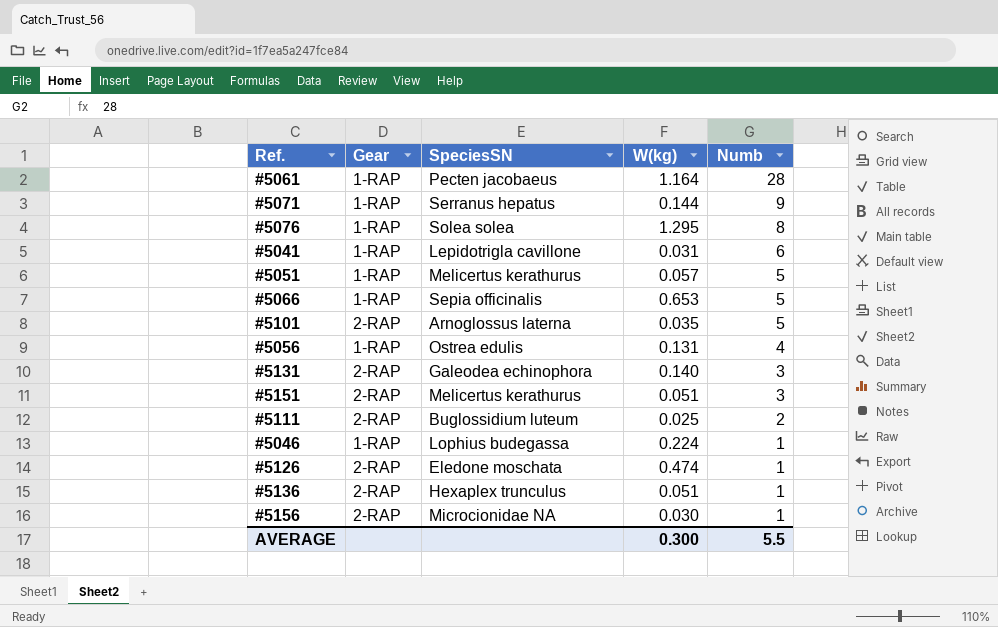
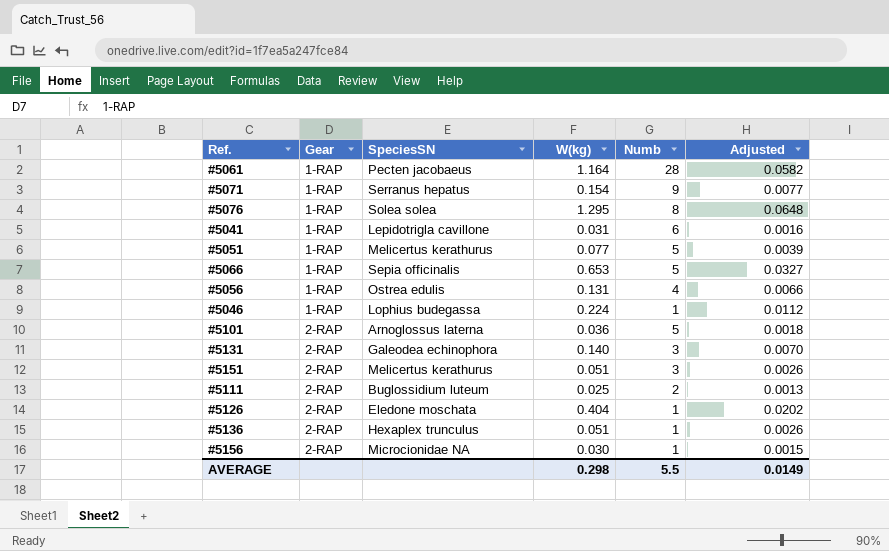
row order: Numb descending -> Gear ascending
column Adjusted | formula: none -> [W(kg)] * 0.05
#5071 | W(kg): 0.144 -> 0.154
#5051 | W(kg): 0.057 -> 0.077
#5101 | W(kg): 0.035 -> 0.036
#5126 | W(kg): 0.474 -> 0.404
AVERAGE | W(kg): 0.300 -> 0.298

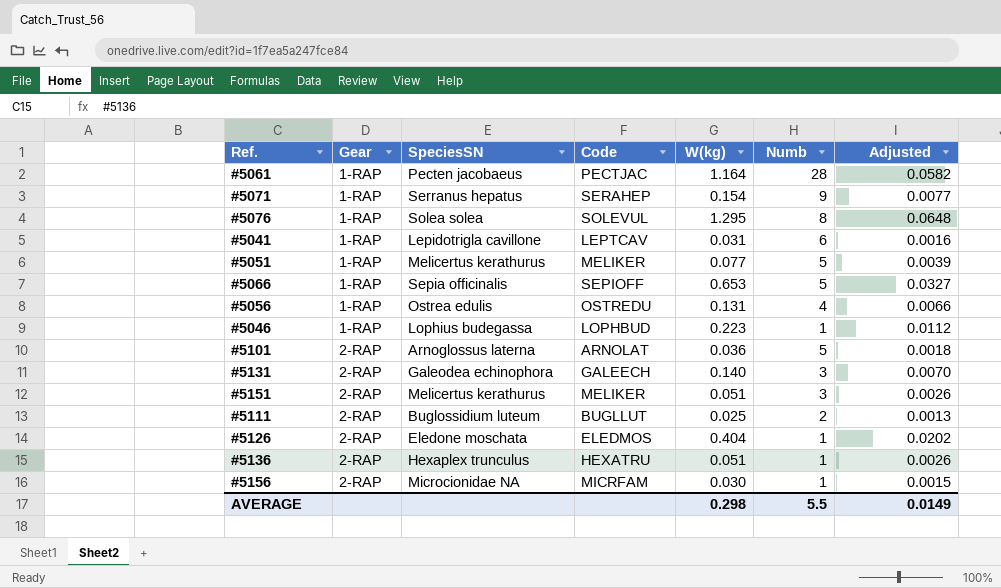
column Code | position: none -> 4
#5046 | W(kg): 0.224 -> 0.223

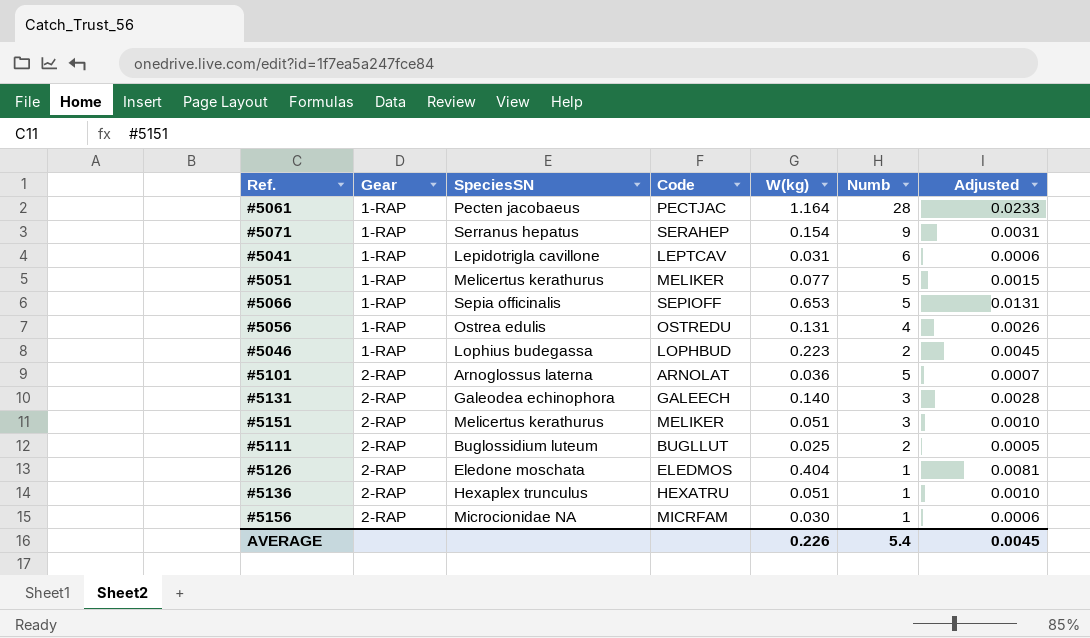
column Adjusted | formula: [W(kg)] * 0.05 -> [W(kg)] * 0.02
row #5076: 1-RAP | Solea solea | SOLEVUL | 1.295 | 8 | 0.0648 -> none
#5046 | Numb: 1 -> 2
AVERAGE | W(kg): 0.298 -> 0.226
AVERAGE | Numb: 5.5 -> 5.4
AVERAGE | Adjusted: 0.0149 -> 0.0045

